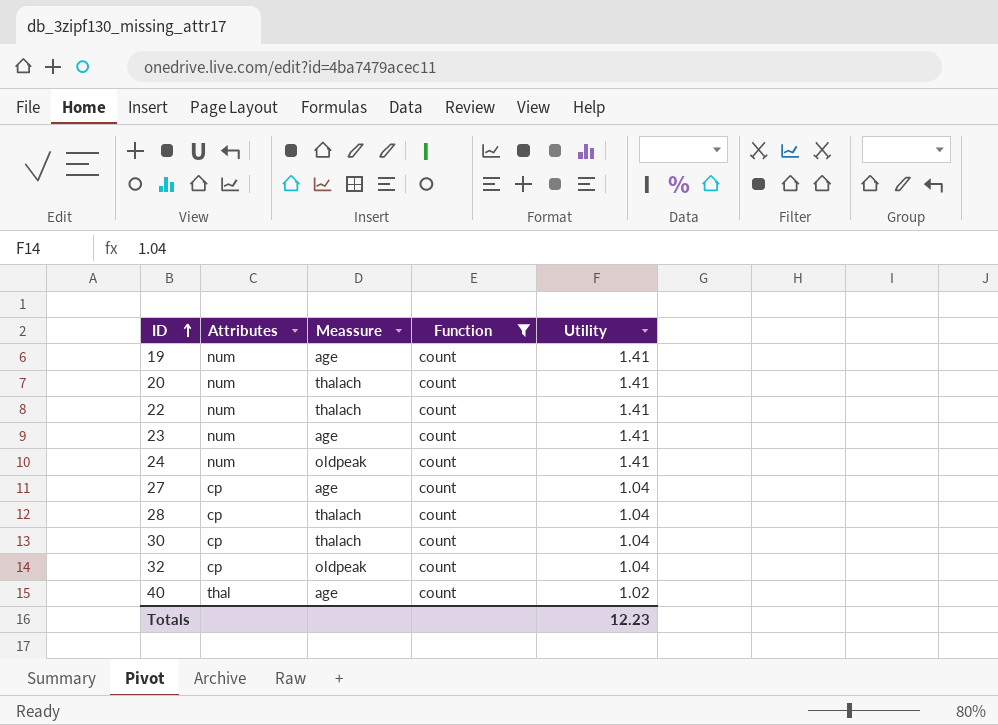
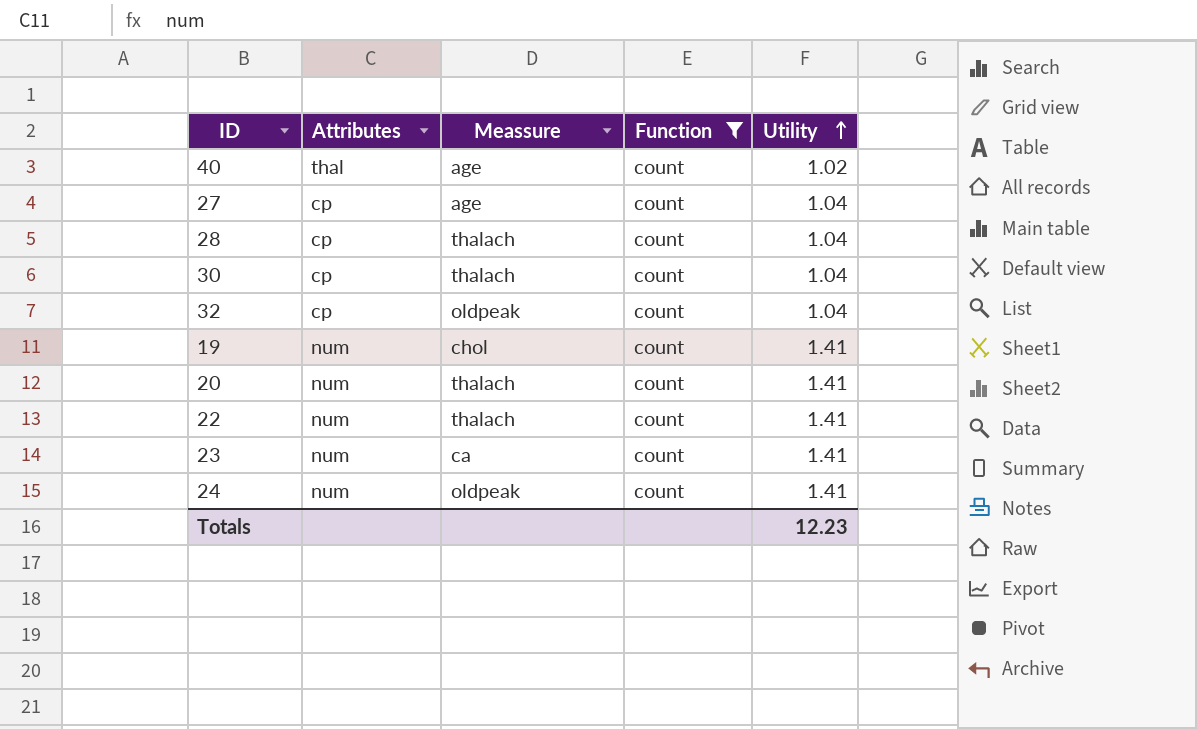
row order: ID ascending -> Utility ascending
19 | Meassure: age -> chol
23 | Meassure: age -> ca

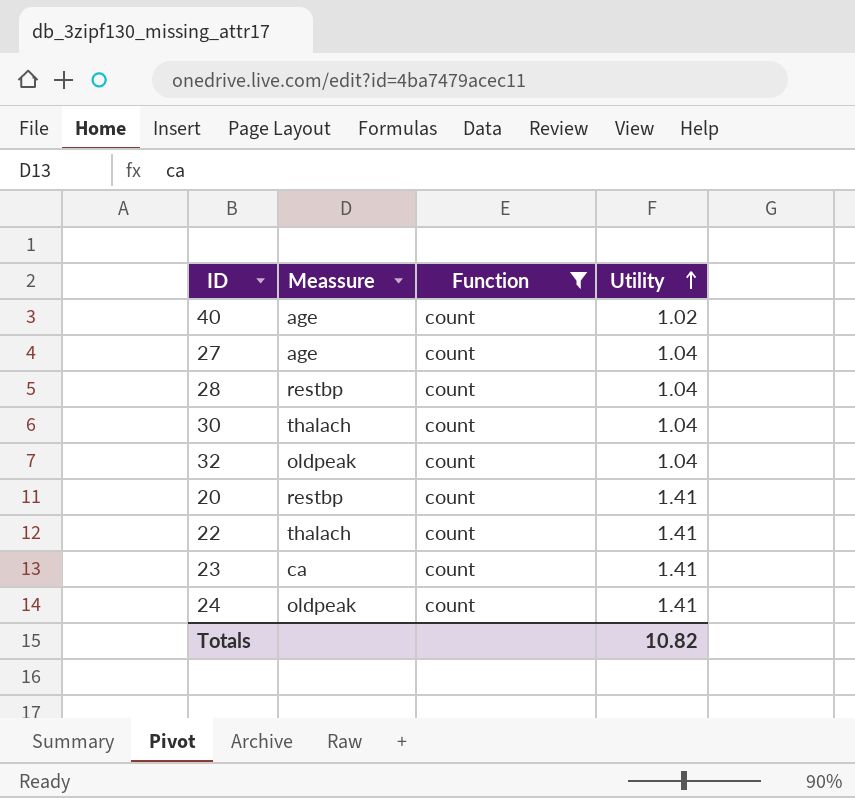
column Attributes | position: 2 -> none
row 19: num | chol | count | 1.41 -> none
28 | Meassure: thalach -> restbp
20 | Meassure: thalach -> restbp
Totals | Utility: 12.23 -> 10.82

